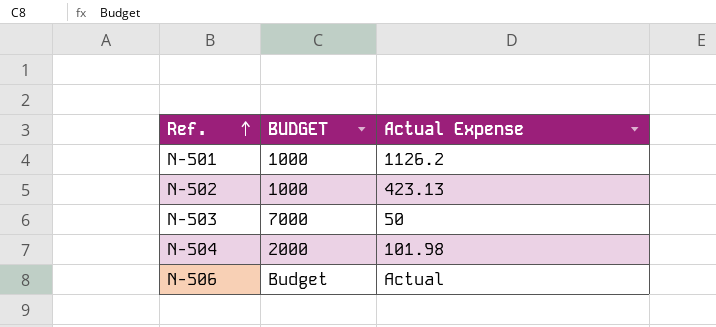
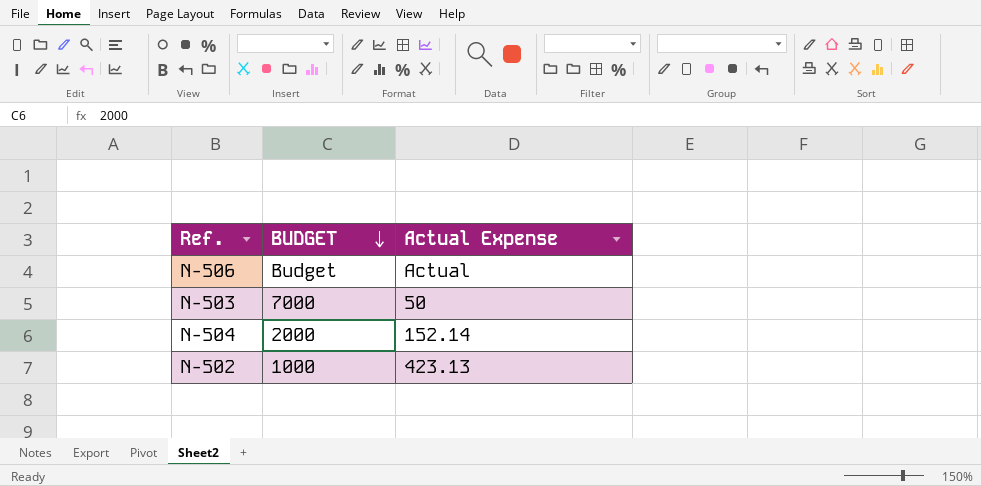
row order: Ref. ascending -> BUDGET descending
row N-501: 1000 | 1126.2 -> none
N-504 | Actual Expense: 101.98 -> 152.14

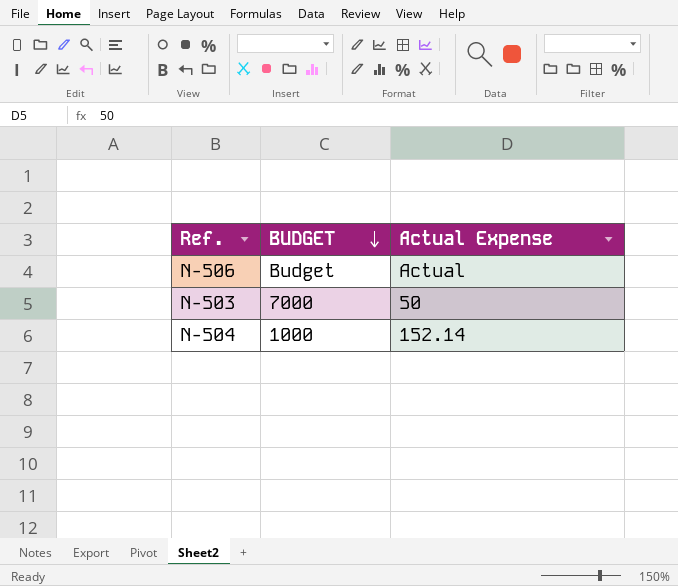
row N-502: 1000 | 423.13 -> none
N-504 | BUDGET: 2000 -> 1000

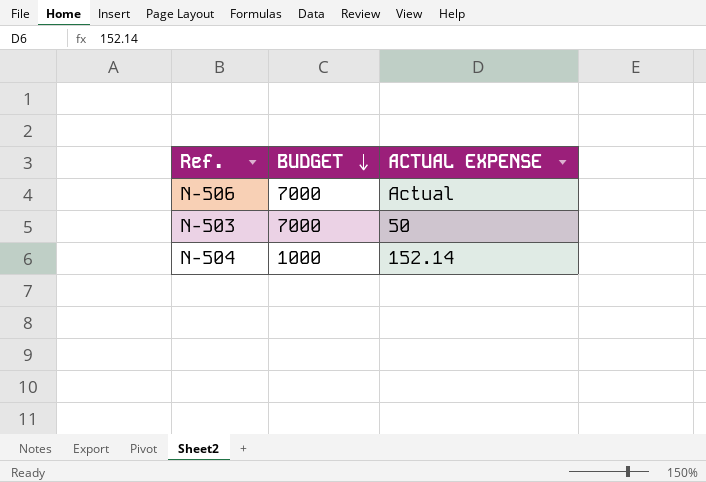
column name: Actual Expense -> ACTUAL EXPENSE
N-506 | BUDGET: Budget -> 7000

